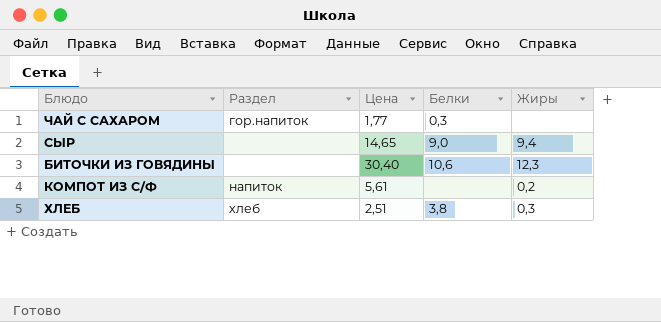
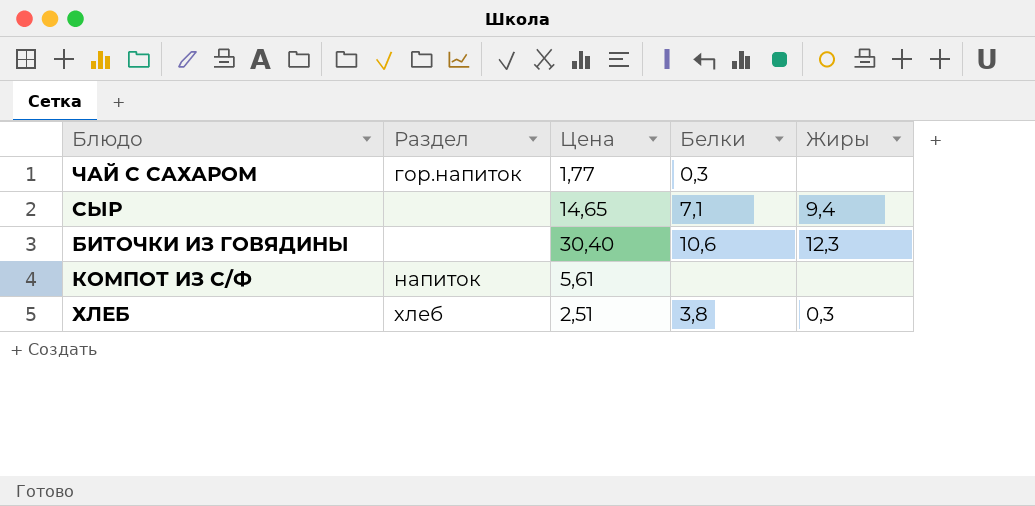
СЫР | Белки: 9,0 -> 7,1
КОМПОТ ИЗ С/Ф | Жиры: 0,2 -> none

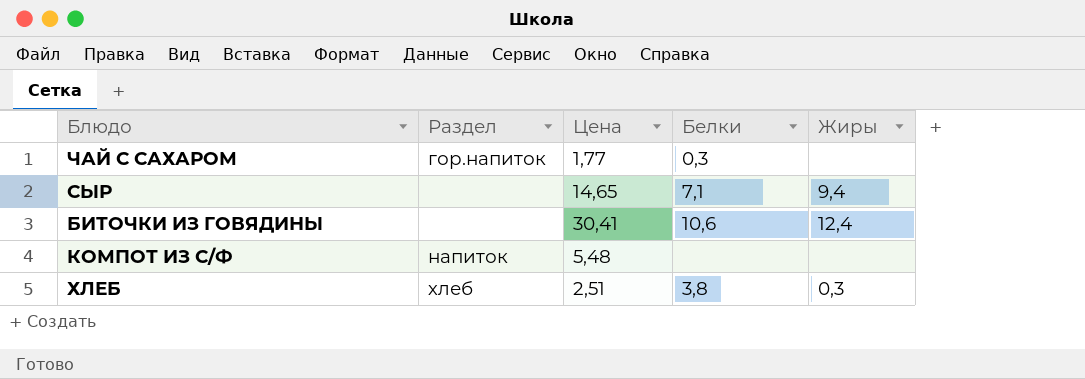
БИТОЧКИ ИЗ ГОВЯДИНЫ | Цена: 30,40 -> 30,41
БИТОЧКИ ИЗ ГОВЯДИНЫ | Жиры: 12,3 -> 12,4
КОМПОТ ИЗ С/Ф | Цена: 5,61 -> 5,48

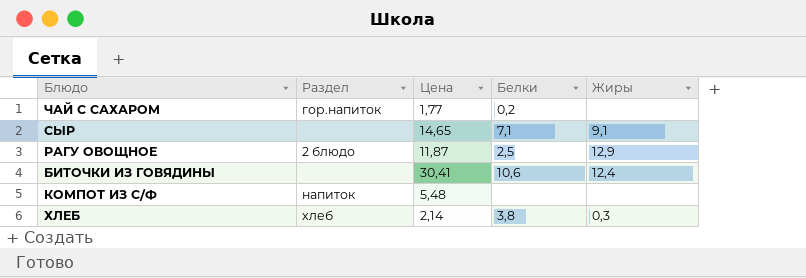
ЧАЙ С САХАРОМ | Белки: 0,3 -> 0,2
СЫР | Жиры: 9,4 -> 9,1
row РАГУ ОВОЩНОЕ: none -> 2 блюдо | 11,87 | 2,5 | 12,9
ХЛЕБ | Цена: 2,51 -> 2,14

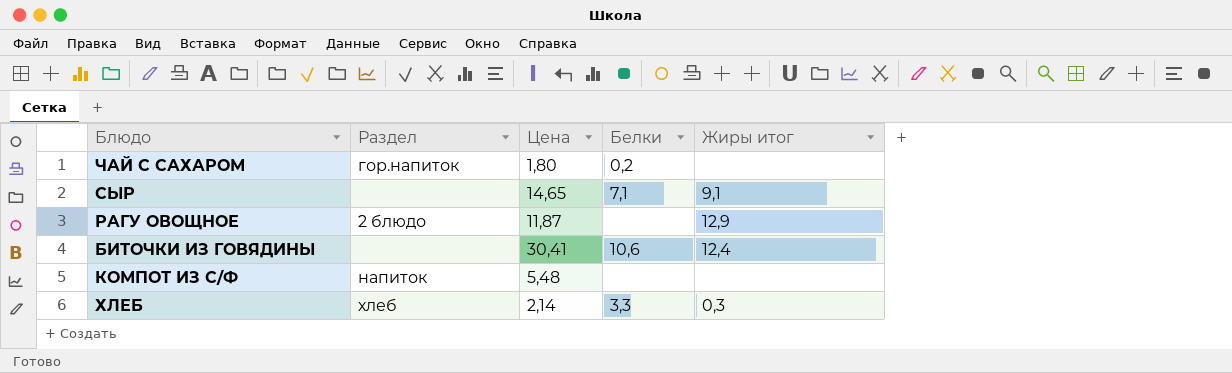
column name: Жиры -> Жиры итог
ЧАЙ С САХАРОМ | Цена: 1,77 -> 1,80
РАГУ ОВОЩНОЕ | Белки: 2,5 -> none
ХЛЕБ | Белки: 3,8 -> 3,3

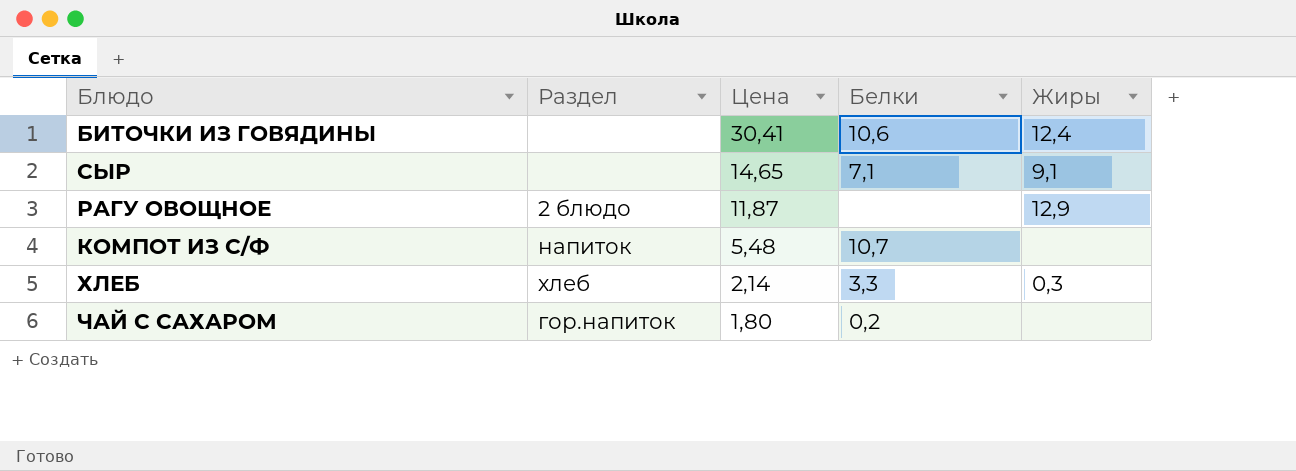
row order: none -> Цена descending
column name: Жиры итог -> Жиры
КОМПОТ ИЗ С/Ф | Белки: none -> 10,7

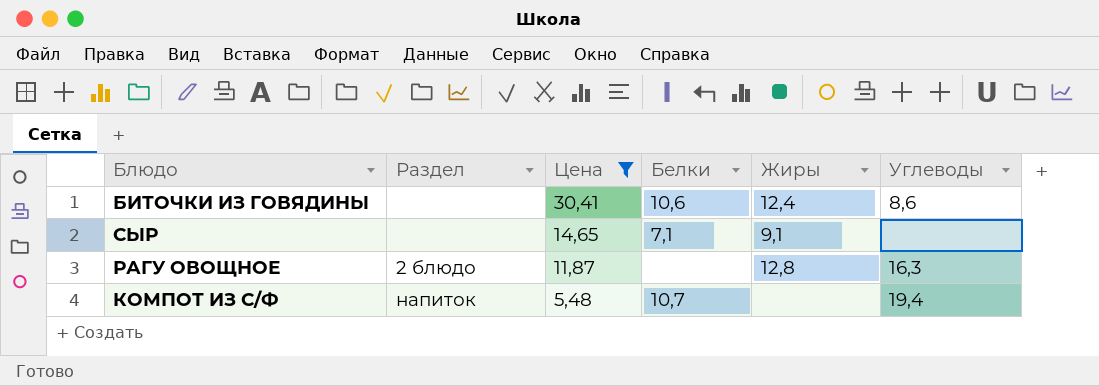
filter: none -> Цена >= 5,48
column Углеводы | position: none -> 6
РАГУ ОВОЩНОЕ | Жиры: 12,9 -> 12,8

